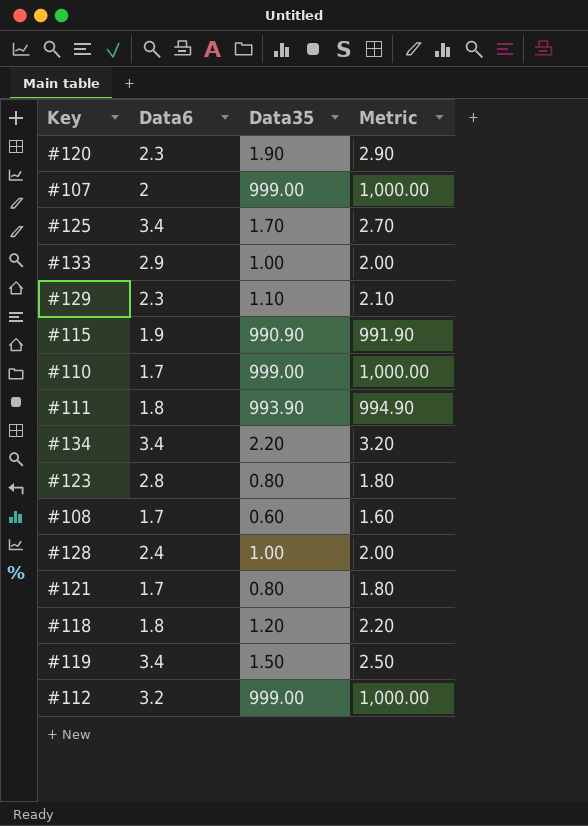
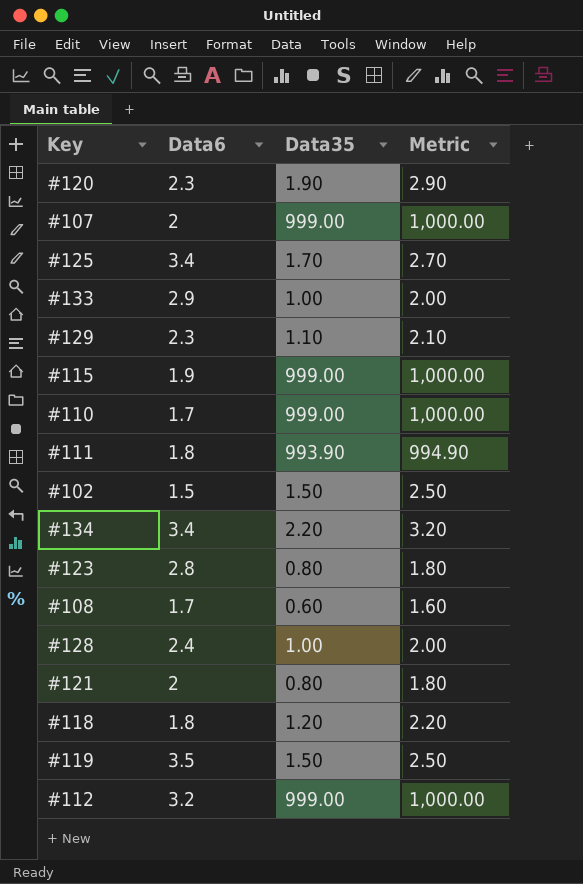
#115 | Data35: 990.90 -> 999.00
#115 | Metric: 991.90 -> 1,000.00
row #102: none -> 1.5 | 1.50 | 2.50
#121 | Data6: 1.7 -> 2
#119 | Data6: 3.4 -> 3.5

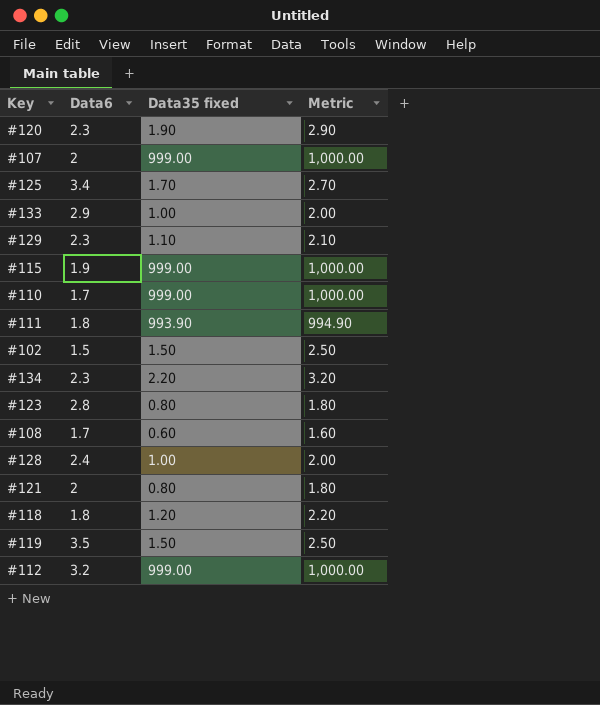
column name: Data35 -> Data35 fixed
#134 | Data6: 3.4 -> 2.3

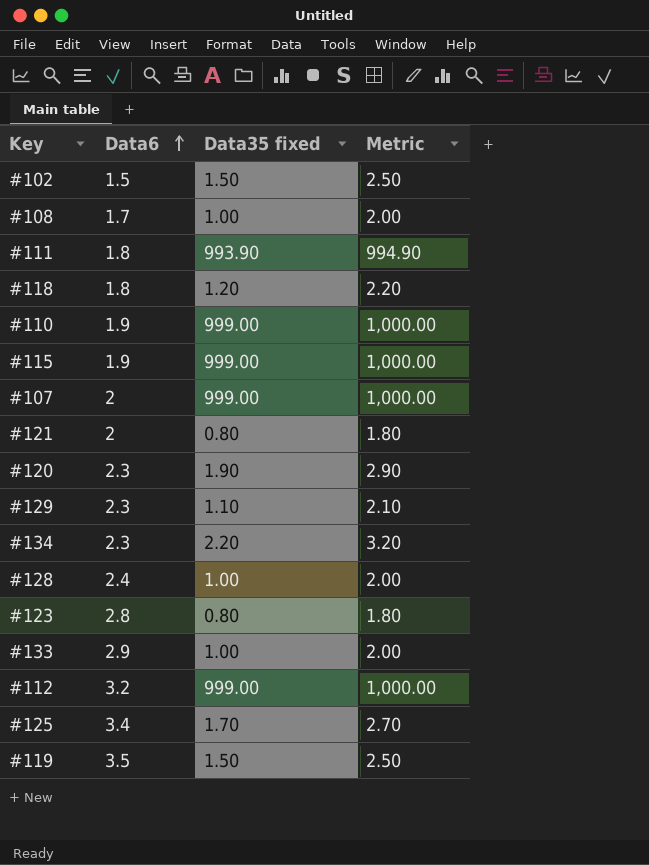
row order: none -> Data6 ascending
#108 | Data35 fixed: 0.60 -> 1.00
#108 | Metric: 1.60 -> 2.00
#110 | Data6: 1.7 -> 1.9

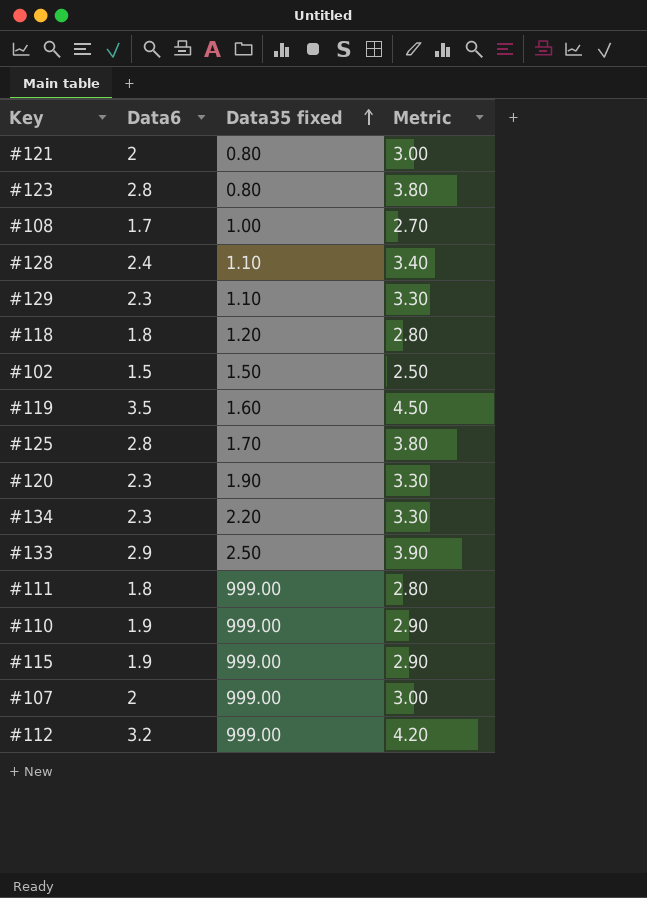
row order: Data6 ascending -> Data35 fixed ascending
column Metric | formula: [Data35 fixed] + 1 -> [Data6] + 1
#128 | Data35 fixed: 1.00 -> 1.10
#119 | Data35 fixed: 1.50 -> 1.60
#125 | Data6: 3.4 -> 2.8
#133 | Data35 fixed: 1.00 -> 2.50
#111 | Data35 fixed: 993.90 -> 999.00

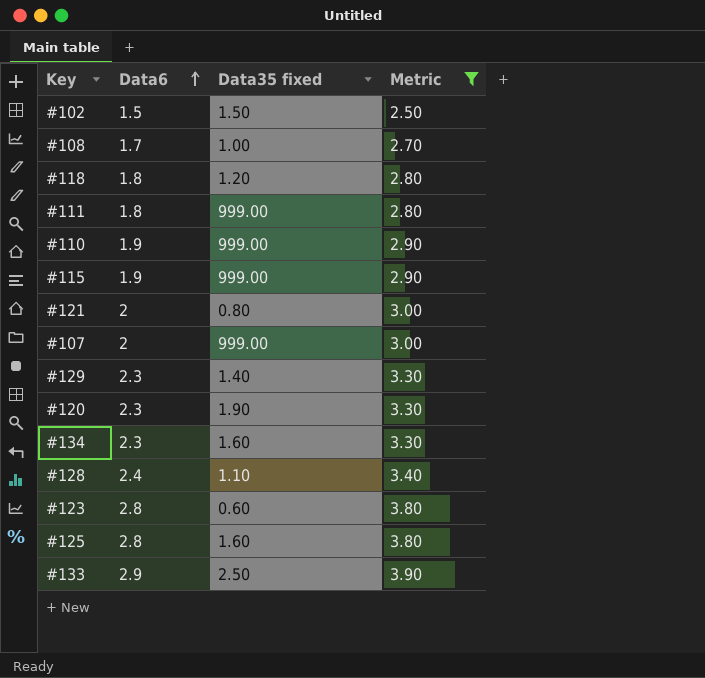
filter: none -> Metric <= 3.90
row order: Data35 fixed ascending -> Data6 ascending
#129 | Data35 fixed: 1.10 -> 1.40
#134 | Data35 fixed: 2.20 -> 1.60
#123 | Data35 fixed: 0.80 -> 0.60
#125 | Data35 fixed: 1.70 -> 1.60

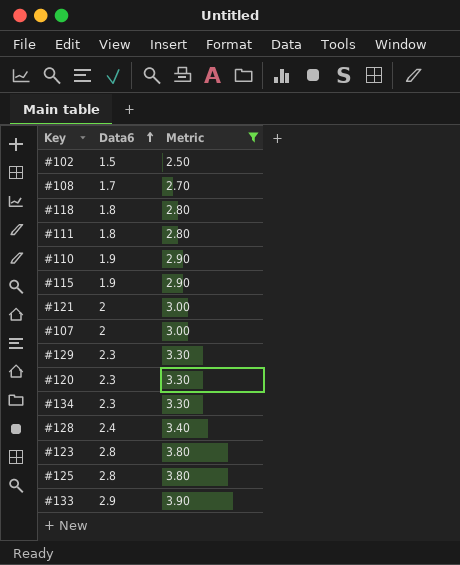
column Data35 fixed | position: 3 -> none

